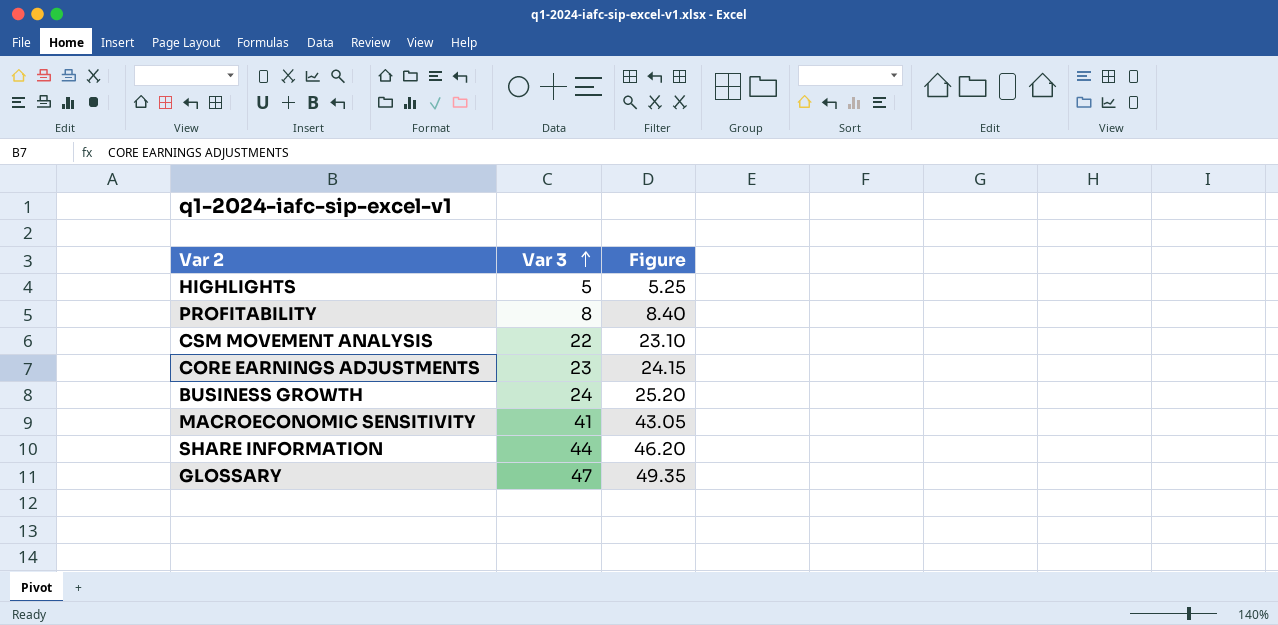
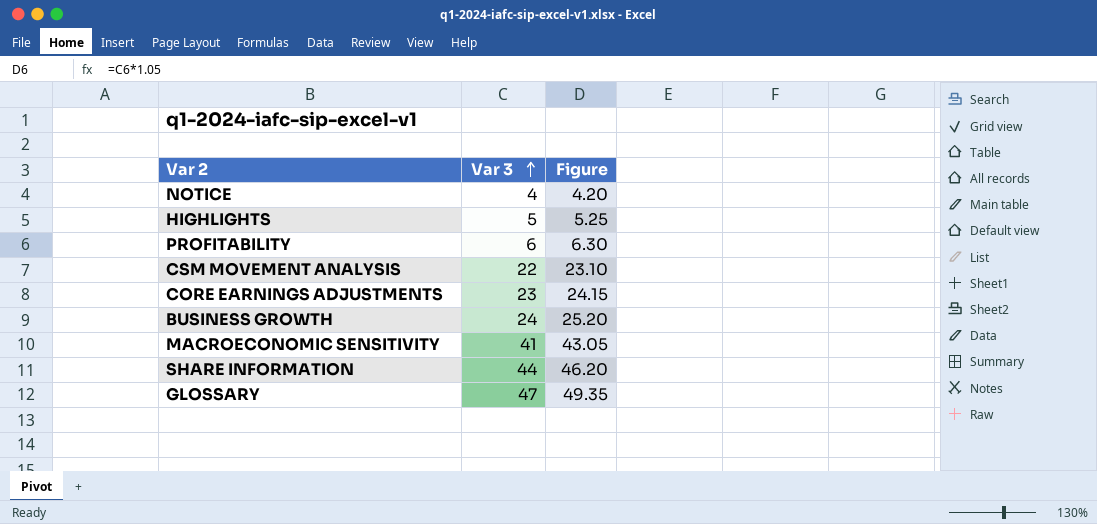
row NOTICE: none -> 4 | 4.20
PROFITABILITY | Var 3: 8 -> 6
PROFITABILITY | Figure: 8.40 -> 6.30

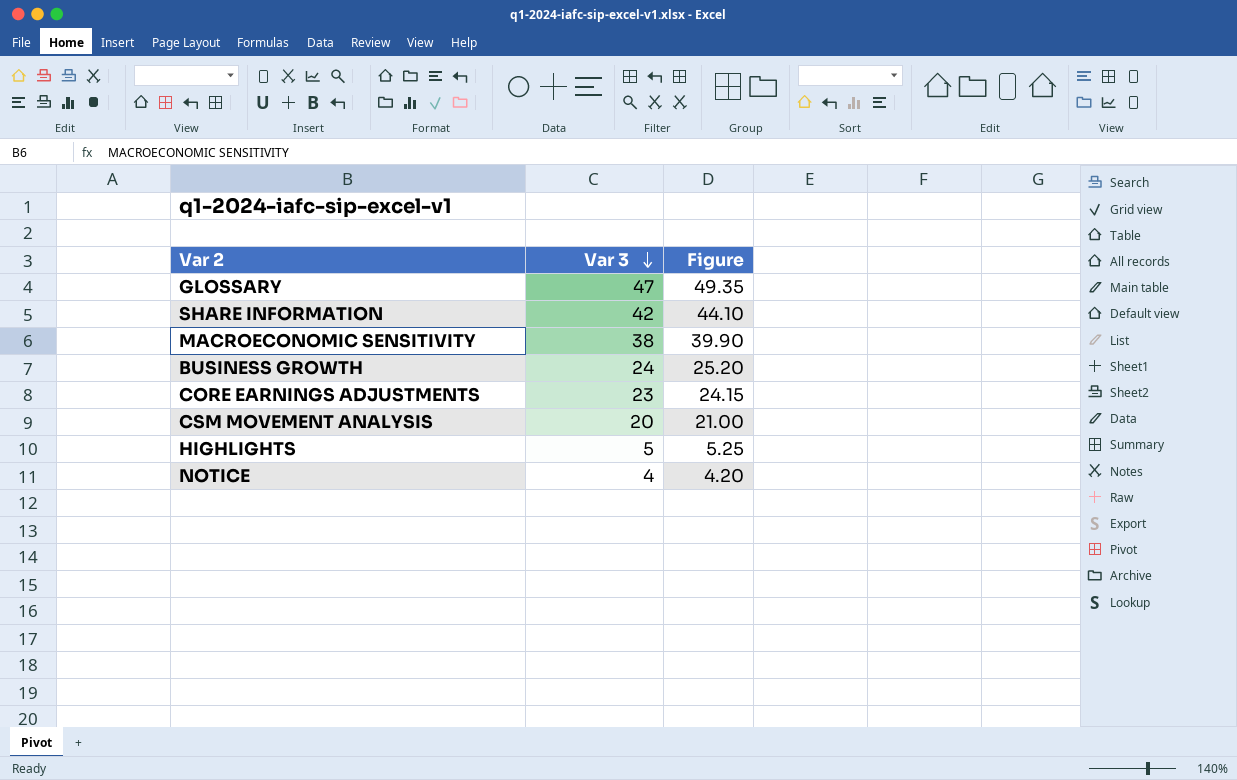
row order: Var 3 ascending -> Var 3 descending
row PROFITABILITY: 6 | 6.30 -> none
SHARE INFORMATION | Var 3: 44 -> 42
SHARE INFORMATION | Figure: 46.20 -> 44.10
MACROECONOMIC SENSITIVITY | Var 3: 41 -> 38
MACROECONOMIC SENSITIVITY | Figure: 43.05 -> 39.90
CSM MOVEMENT ANALYSIS | Var 3: 22 -> 20
CSM MOVEMENT ANALYSIS | Figure: 23.10 -> 21.00

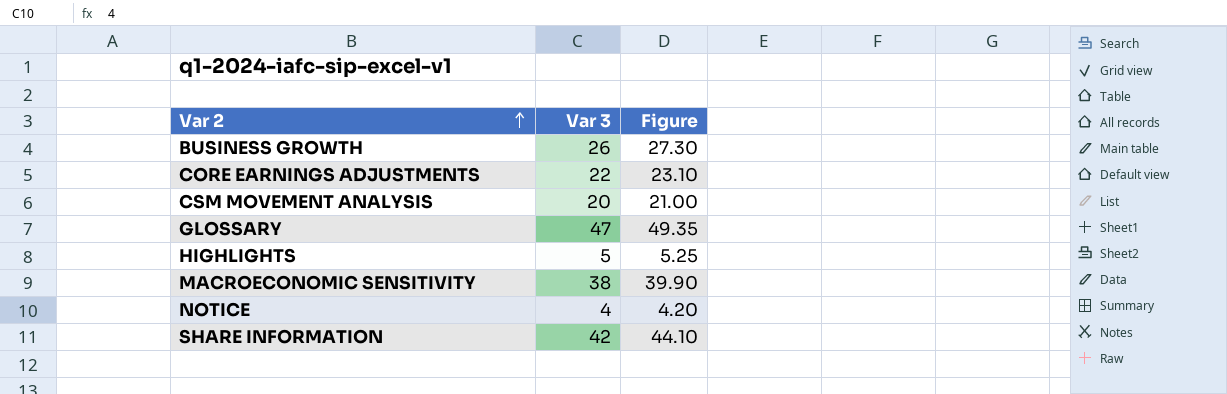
row order: Var 3 descending -> Var 2 ascending
BUSINESS GROWTH | Var 3: 24 -> 26
BUSINESS GROWTH | Figure: 25.20 -> 27.30
CORE EARNINGS ADJUSTMENTS | Var 3: 23 -> 22
CORE EARNINGS ADJUSTMENTS | Figure: 24.15 -> 23.10

